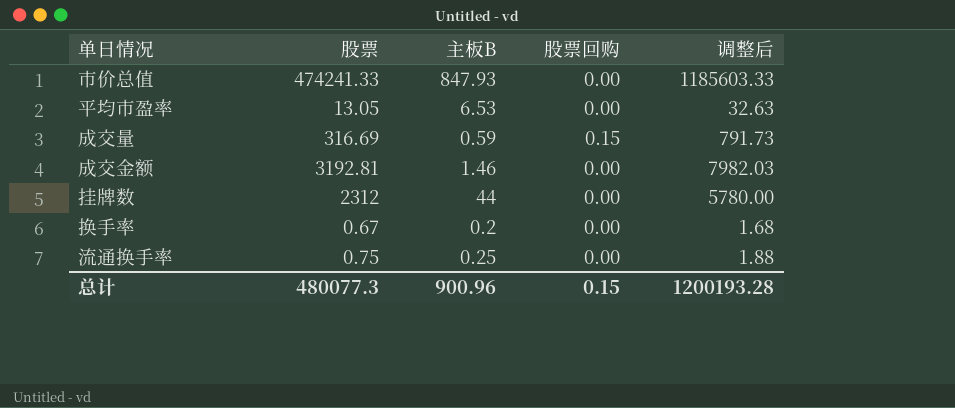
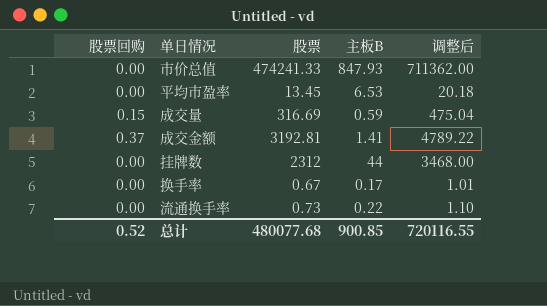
column 股票回购 | position: 4 -> 1
column 调整后 | formula: [股票] * 2.5 -> [股票] * 1.5
平均市盈率 | 股票: 13.05 -> 13.45
成交金额 | 股票回购: 0.00 -> 0.37
成交金额 | 主板B: 1.46 -> 1.41
换手率 | 主板B: 0.2 -> 0.17
流通换手率 | 股票: 0.75 -> 0.73
流通换手率 | 主板B: 0.25 -> 0.22
总计 | 股票回购: 0.15 -> 0.52
总计 | 股票: 480077.3 -> 480077.68
总计 | 主板B: 900.96 -> 900.85
总计 | 调整后: 1200193.28 -> 720116.55

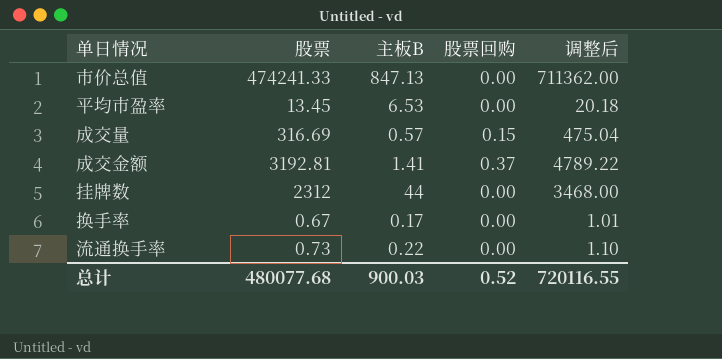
column 股票回购 | position: 1 -> 4
市价总值 | 主板B: 847.93 -> 847.13
成交量 | 主板B: 0.59 -> 0.57
总计 | 主板B: 900.85 -> 900.03

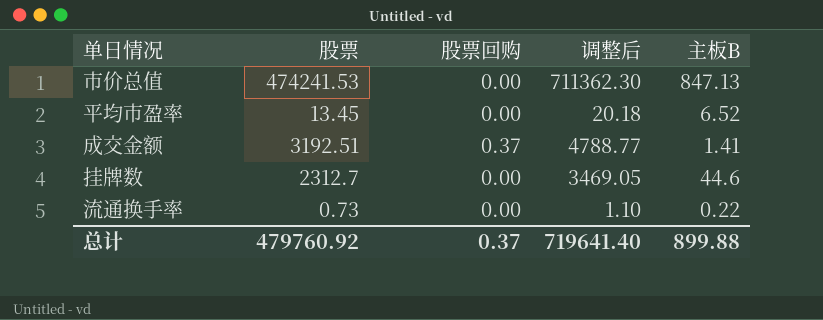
column 主板B | position: 3 -> 5
row 成交量: 316.69 | 0.57 | 0.15 | 475.04 -> none
row 换手率: 0.67 | 0.17 | 0.00 | 1.01 -> none
市价总值 | 股票: 474241.33 -> 474241.53
市价总值 | 调整后: 711362.00 -> 711362.30
平均市盈率 | 主板B: 6.53 -> 6.52
成交金额 | 股票: 3192.81 -> 3192.51
成交金额 | 调整后: 4789.22 -> 4788.77
挂牌数 | 股票: 2312 -> 2312.7
挂牌数 | 调整后: 3468.00 -> 3469.05
挂牌数 | 主板B: 44 -> 44.6
总计 | 股票: 480077.68 -> 479760.92
总计 | 股票回购: 0.52 -> 0.37
总计 | 调整后: 720116.55 -> 719641.40
总计 | 主板B: 900.03 -> 899.88

